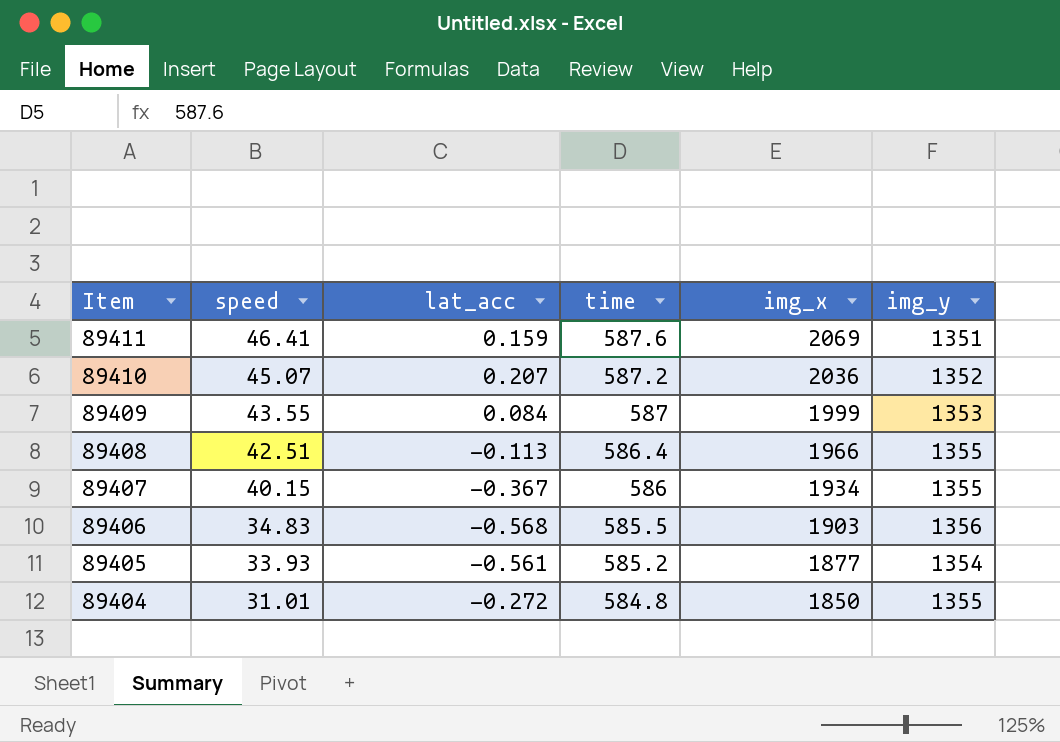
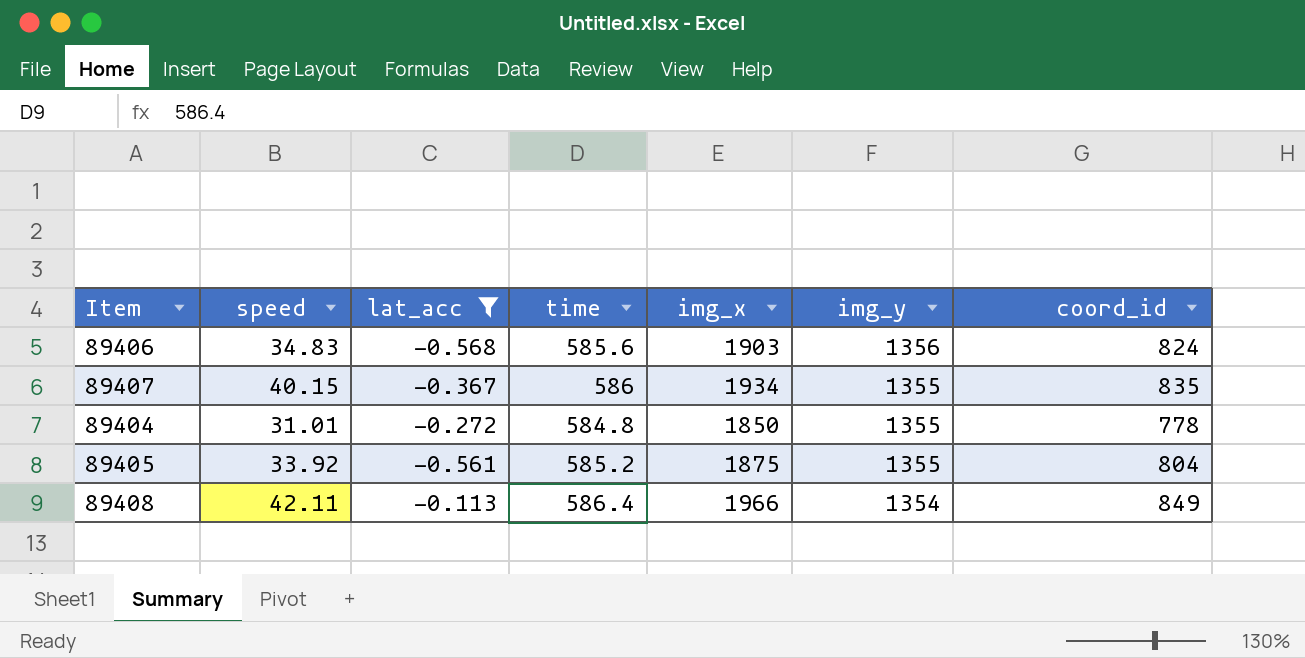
filter: none -> lat_acc <= -0.113
row order: Item descending -> img_y descending
column coord_id | position: none -> 7
89406 | time: 585.5 -> 585.6
89405 | speed: 33.93 -> 33.92
89405 | img_x: 1877 -> 1875
89405 | img_y: 1354 -> 1355
89408 | speed: 42.51 -> 42.11
89408 | img_y: 1355 -> 1354

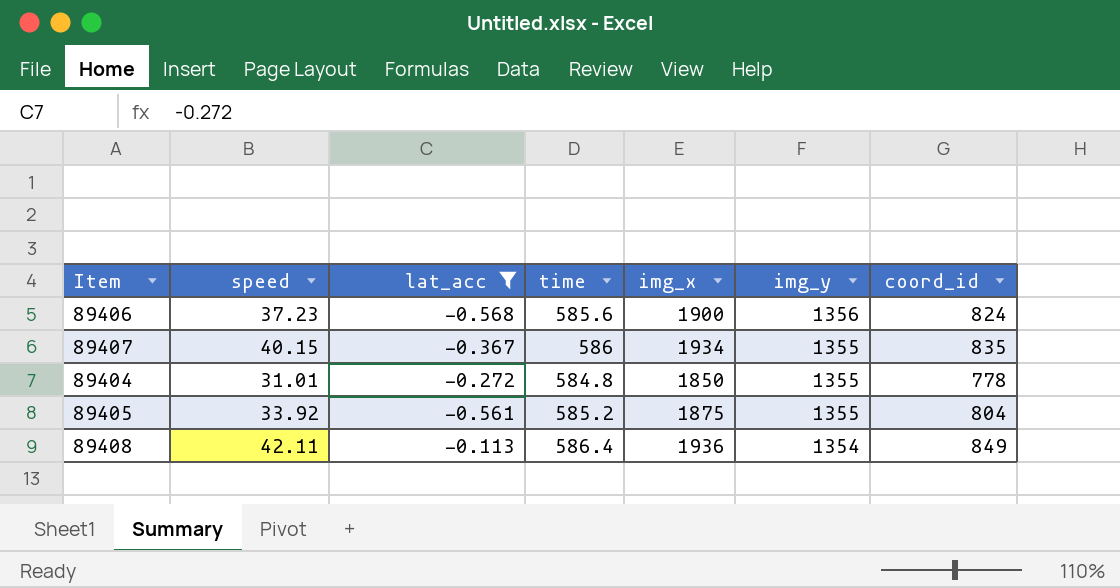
89406 | speed: 34.83 -> 37.23
89406 | img_x: 1903 -> 1900
89408 | img_x: 1966 -> 1936

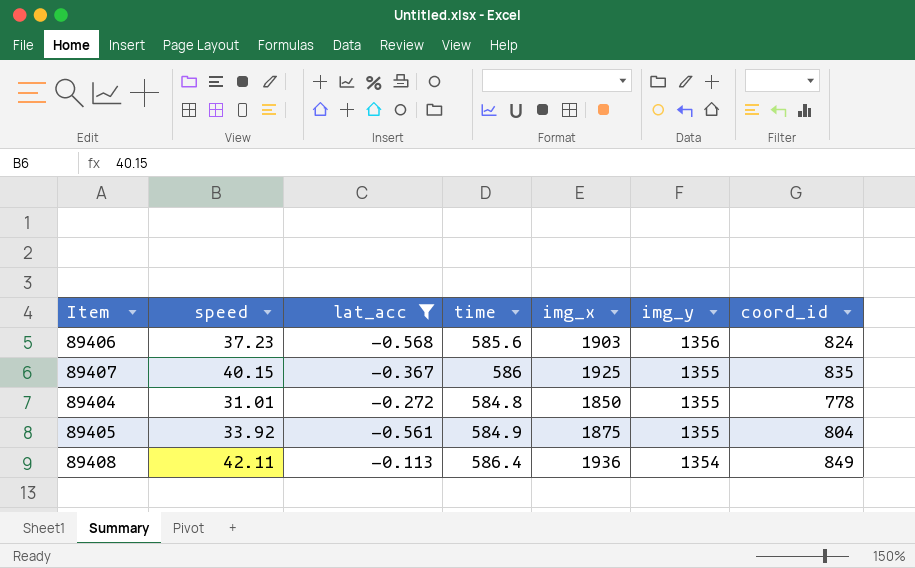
89406 | img_x: 1900 -> 1903
89407 | img_x: 1934 -> 1925
89405 | time: 585.2 -> 584.9

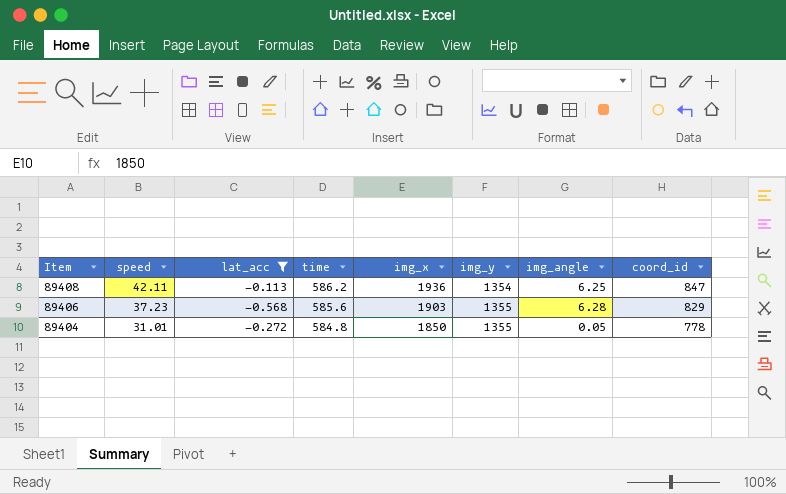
row order: img_y descending -> Item descending
column img_angle | position: none -> 7
row 89407: 40.15 | -0.367 | 586 | 1925 | 1355 | 835 -> none
row 89405: 33.92 | -0.561 | 584.9 | 1875 | 1355 | 804 -> none
89408 | time: 586.4 -> 586.2
89408 | coord_id: 849 -> 847
89406 | img_y: 1356 -> 1355
89406 | coord_id: 824 -> 829

